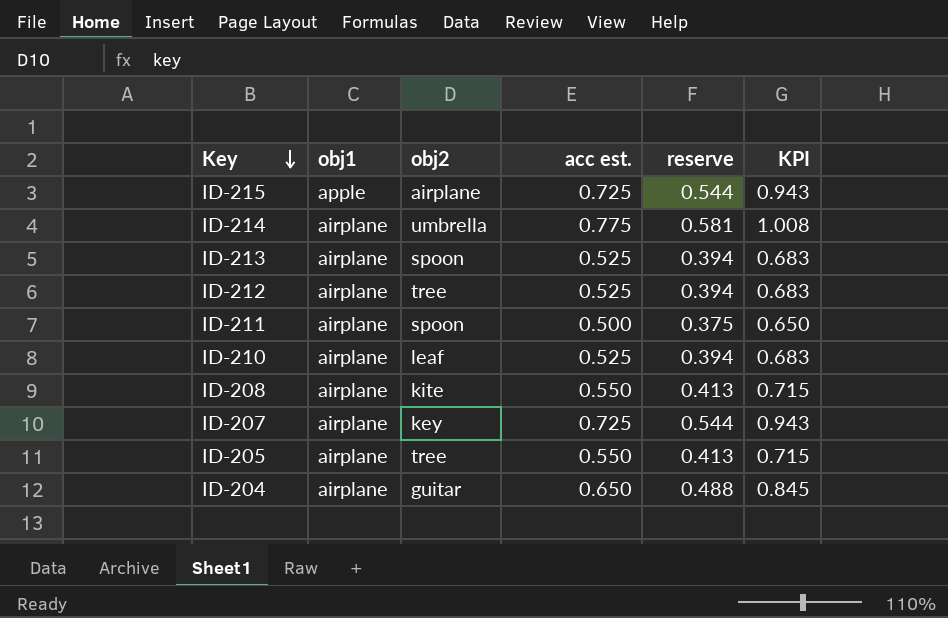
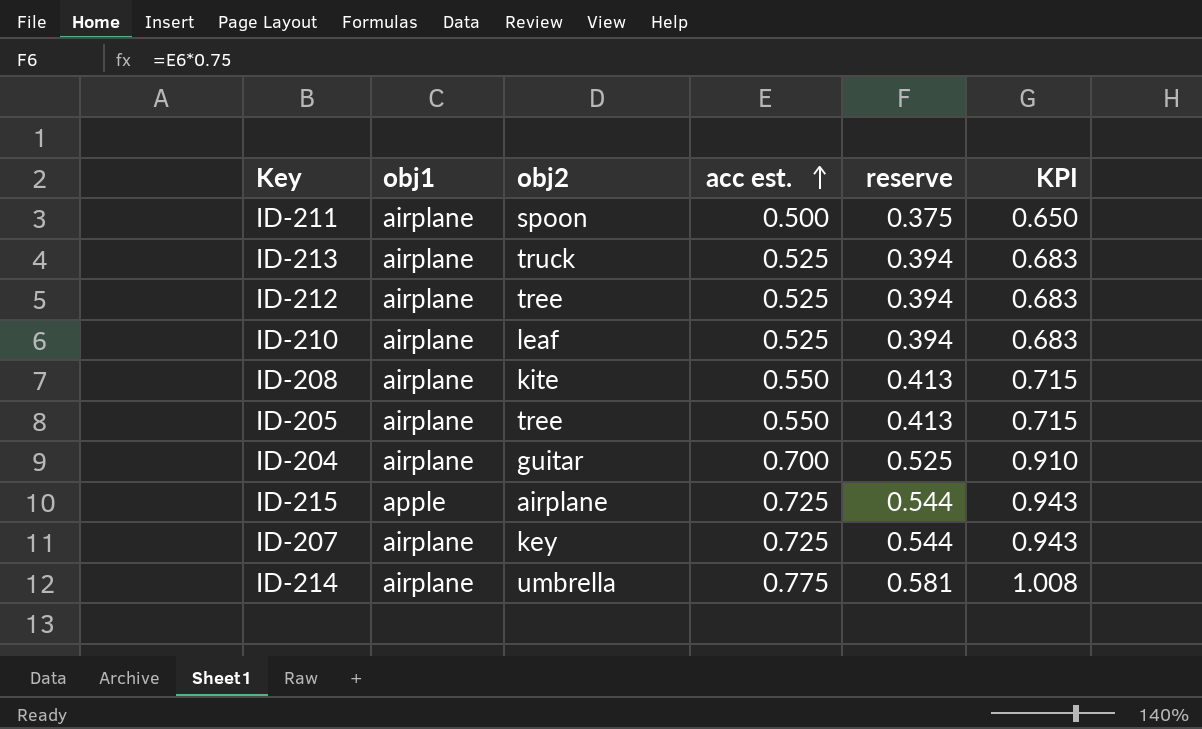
row order: Key descending -> acc est. ascending
ID-213 | obj2: spoon -> truck
ID-204 | acc est.: 0.650 -> 0.700
ID-204 | reserve: 0.488 -> 0.525
ID-204 | KPI: 0.845 -> 0.910

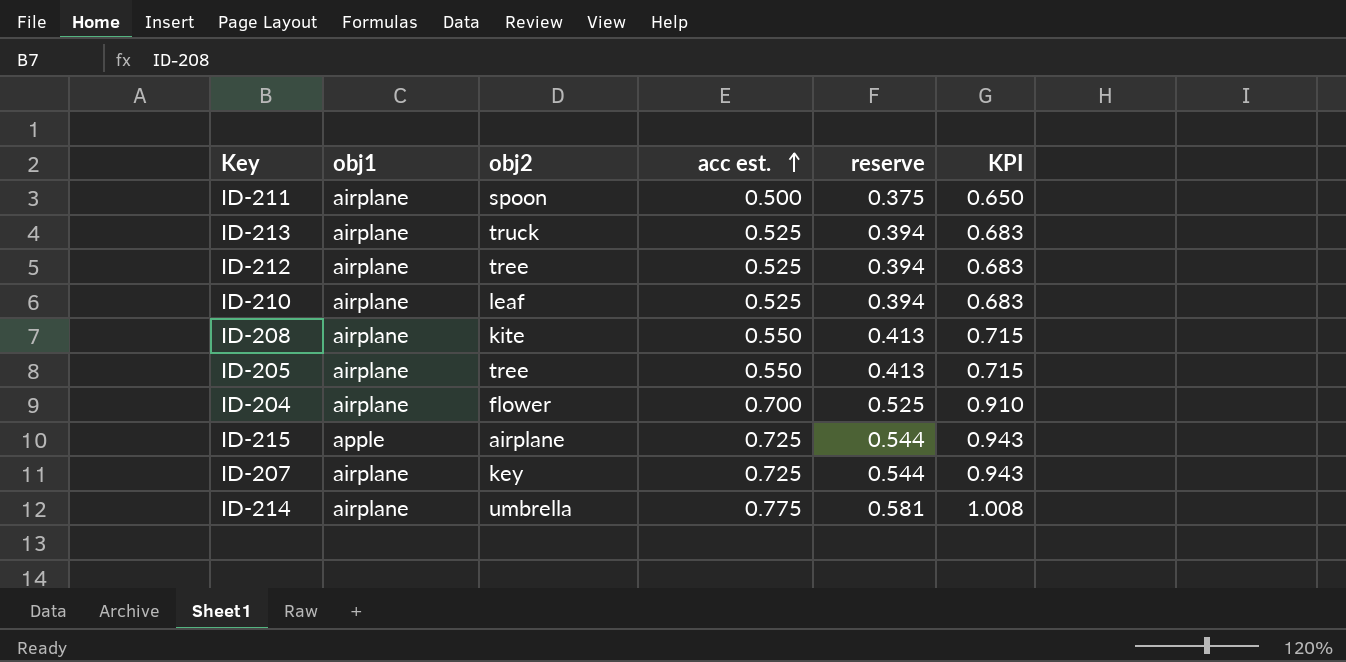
ID-204 | obj2: guitar -> flower

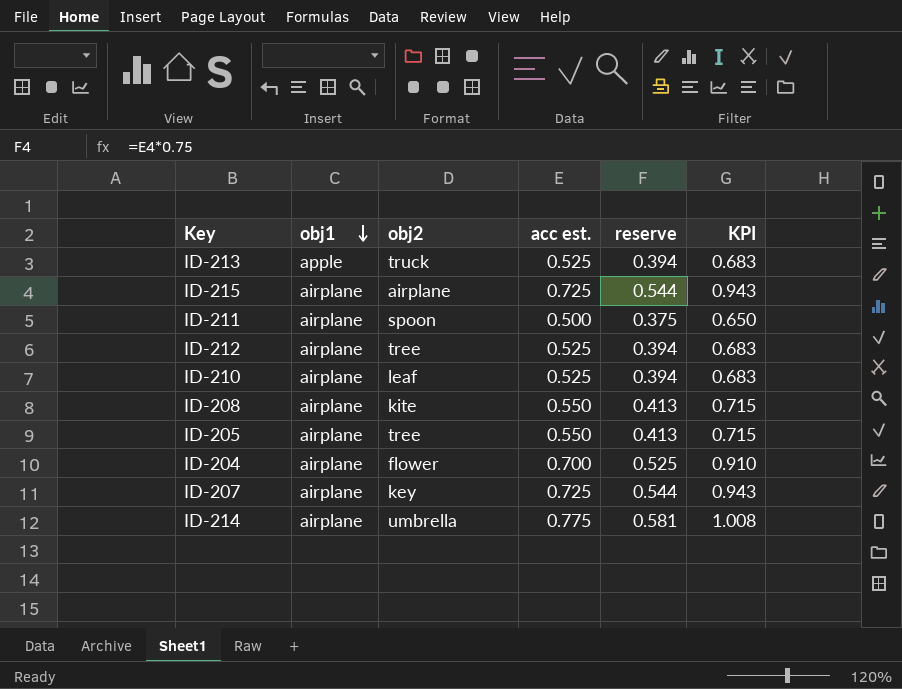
row order: acc est. ascending -> obj1 descending
ID-213 | obj1: airplane -> apple
ID-215 | obj1: apple -> airplane

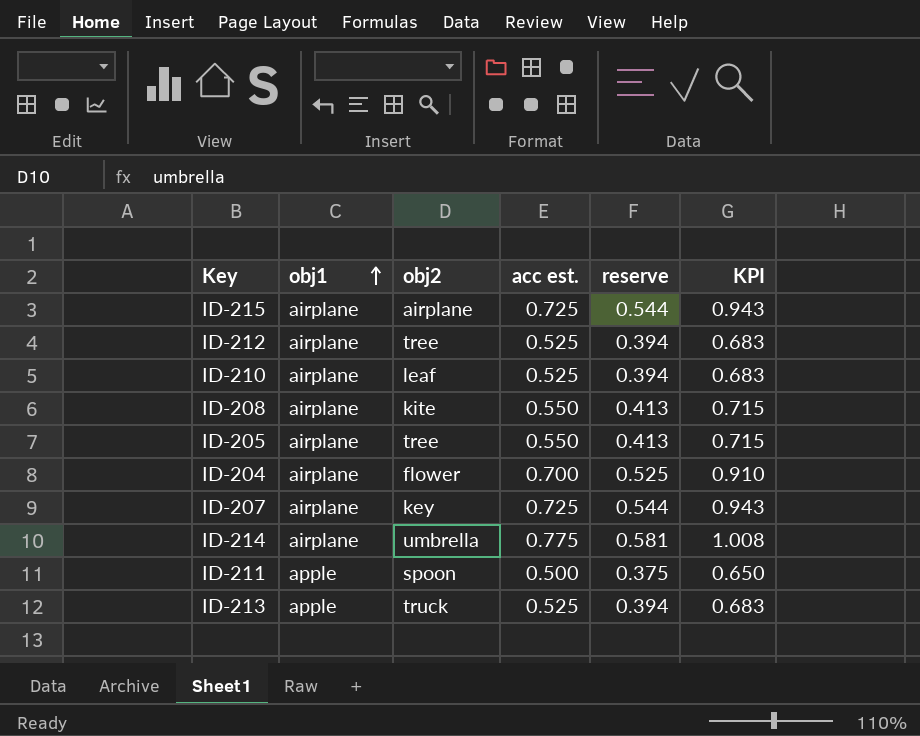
row order: obj1 descending -> obj1 ascending
ID-211 | obj1: airplane -> apple

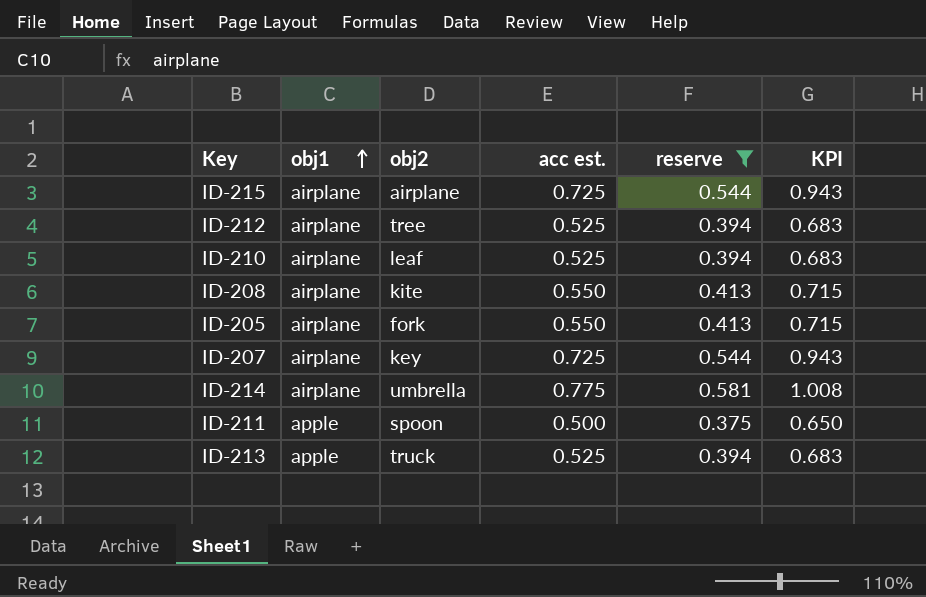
filter: none -> reserve != 0.525
ID-205 | obj2: tree -> fork

